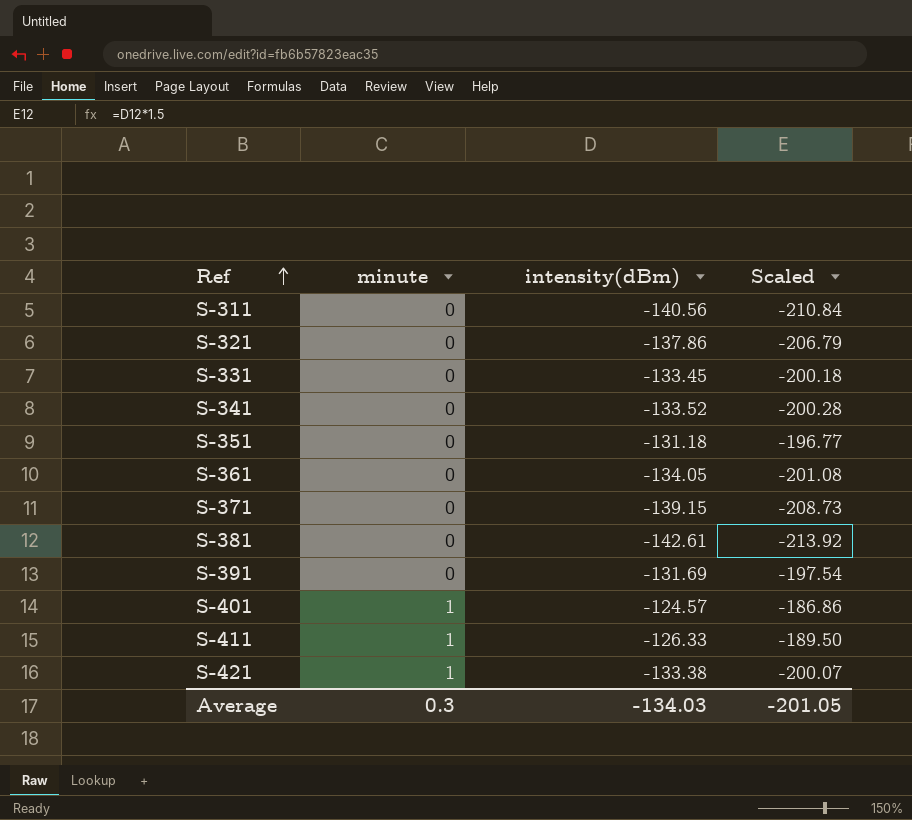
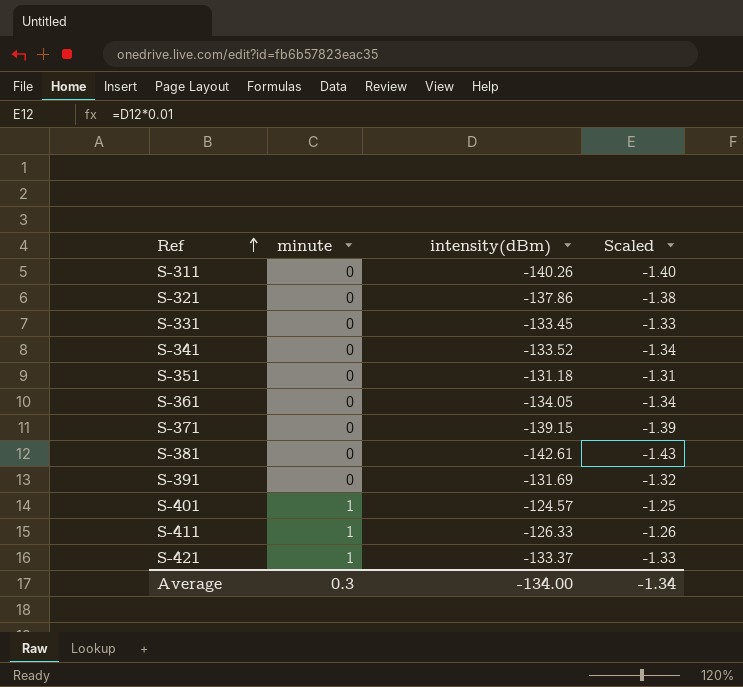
column Scaled | formula: [intensity(dBm)] * 1.5 -> [intensity(dBm)] * 0.01
S-311 | intensity(dBm): -140.56 -> -140.26
S-421 | intensity(dBm): -133.38 -> -133.37
Average | intensity(dBm): -134.03 -> -134.00
Average | Scaled: -201.05 -> -1.34

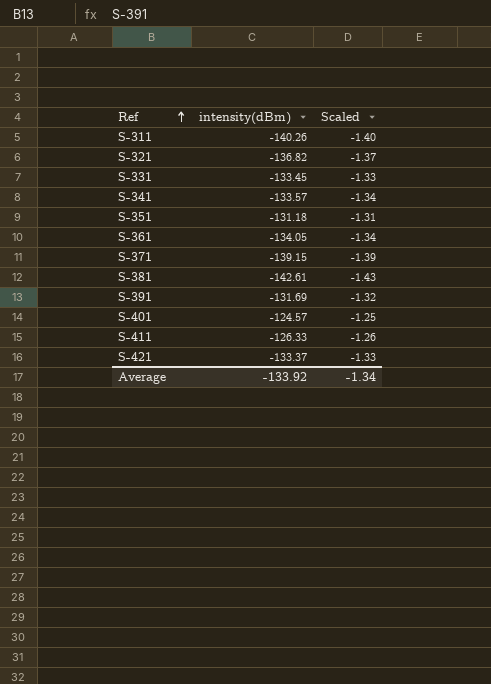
column minute | position: 2 -> none
S-321 | intensity(dBm): -137.86 -> -136.82
S-321 | Scaled: -1.38 -> -1.37
S-341 | intensity(dBm): -133.52 -> -133.57
Average | intensity(dBm): -134.00 -> -133.92

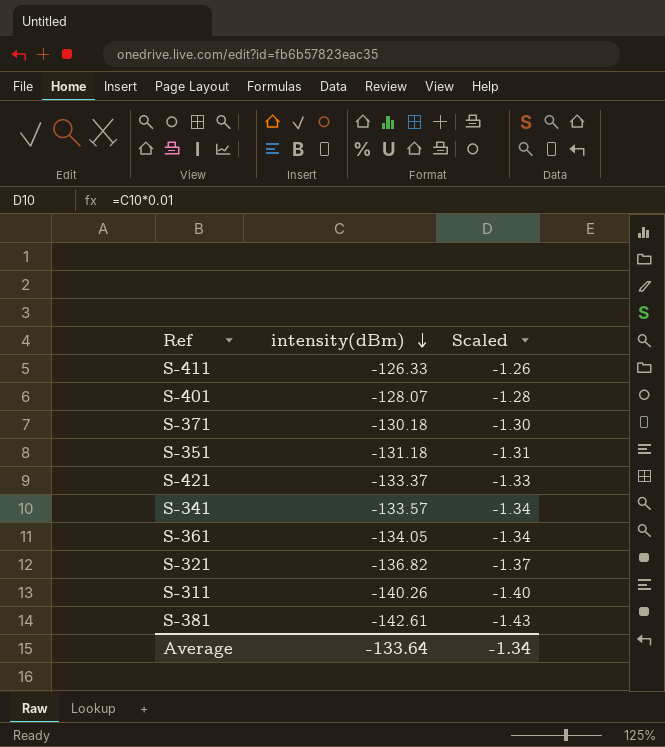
row order: Ref ascending -> intensity(dBm) descending
row S-331: -133.45 | -1.33 -> none
row S-391: -131.69 | -1.32 -> none
S-401 | intensity(dBm): -124.57 -> -128.07
S-401 | Scaled: -1.25 -> -1.28
S-371 | intensity(dBm): -139.15 -> -130.18
S-371 | Scaled: -1.39 -> -1.30
Average | intensity(dBm): -133.92 -> -133.64

